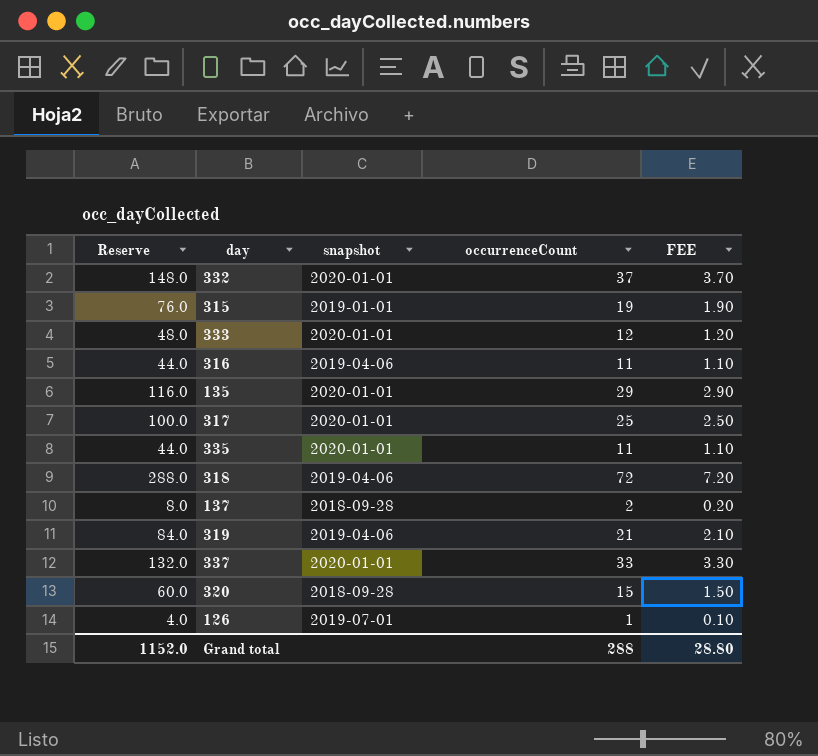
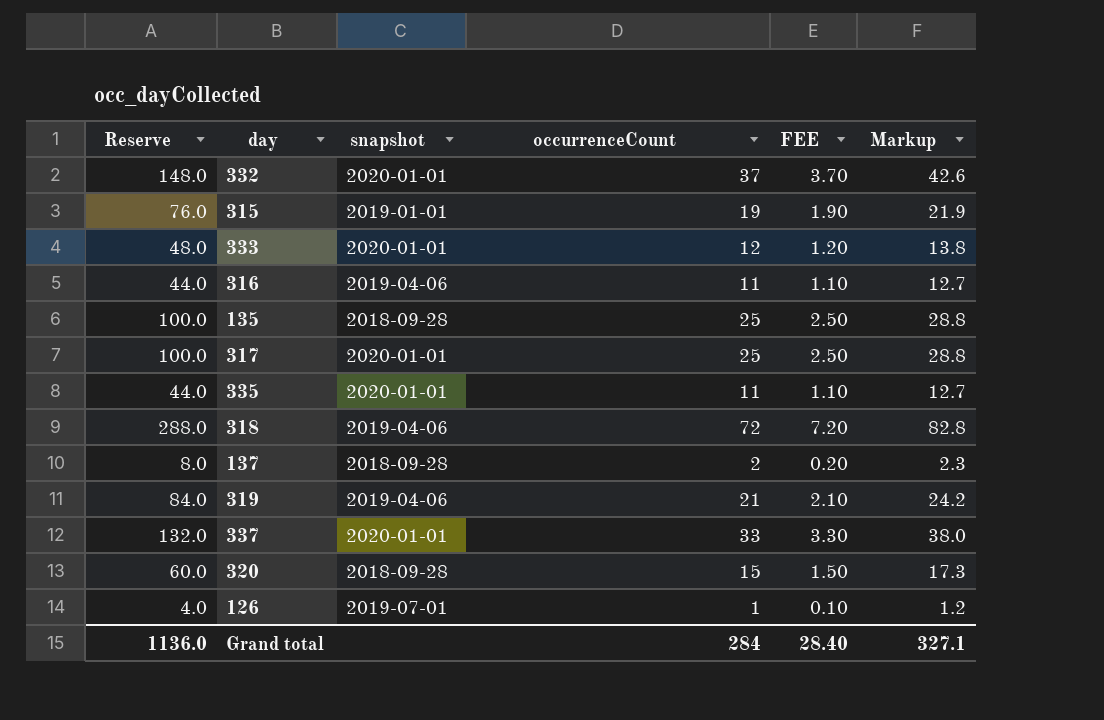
column Markup | formula: none -> [occurrenceCount] * 1.15
135 | Reserve: 116.0 -> 100.0
135 | snapshot: 2020-01-01 -> 2018-09-28
135 | occurrenceCount: 29 -> 25
135 | FEE: 2.90 -> 2.50
Grand total | Reserve: 1152.0 -> 1136.0
Grand total | occurrenceCount: 288 -> 284
Grand total | FEE: 28.80 -> 28.40

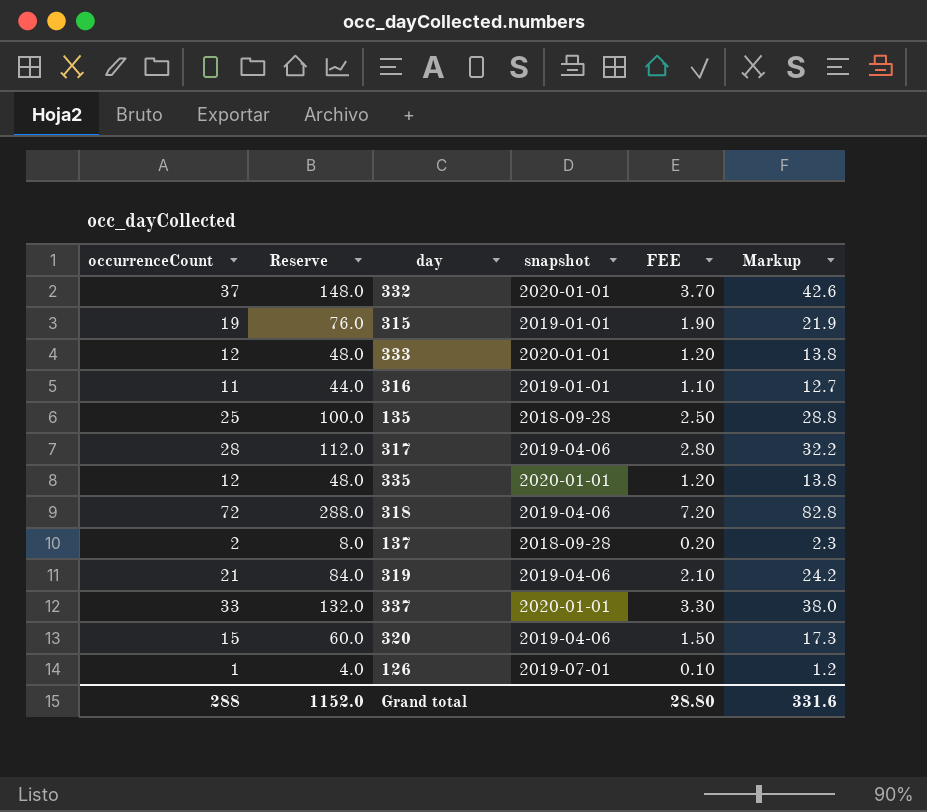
column occurrenceCount | position: 4 -> 1
316 | snapshot: 2019-04-06 -> 2019-01-01
317 | occurrenceCount: 25 -> 28
317 | Reserve: 100.0 -> 112.0
317 | snapshot: 2020-01-01 -> 2019-04-06
317 | FEE: 2.50 -> 2.80
317 | Markup: 28.8 -> 32.2
335 | occurrenceCount: 11 -> 12
335 | Reserve: 44.0 -> 48.0
335 | FEE: 1.10 -> 1.20
335 | Markup: 12.7 -> 13.8
320 | snapshot: 2018-09-28 -> 2019-04-06
Grand total | occurrenceCount: 284 -> 288
Grand total | Reserve: 1136.0 -> 1152.0
Grand total | FEE: 28.40 -> 28.80
Grand total | Markup: 327.1 -> 331.6

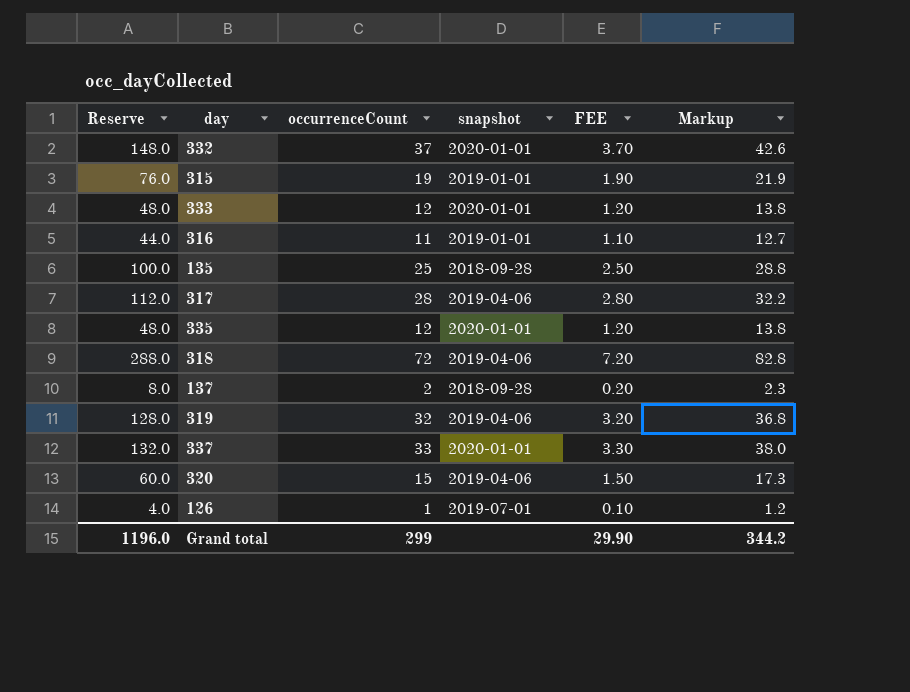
column occurrenceCount | position: 1 -> 3
319 | Reserve: 84.0 -> 128.0
319 | occurrenceCount: 21 -> 32
319 | FEE: 2.10 -> 3.20
319 | Markup: 24.2 -> 36.8
Grand total | Reserve: 1152.0 -> 1196.0
Grand total | occurrenceCount: 288 -> 299
Grand total | FEE: 28.80 -> 29.90
Grand total | Markup: 331.6 -> 344.2

